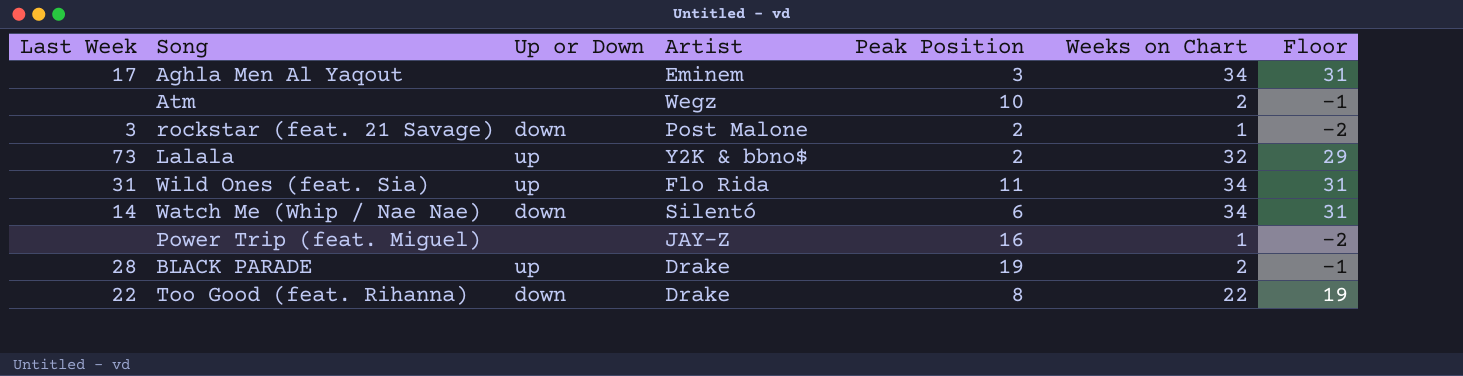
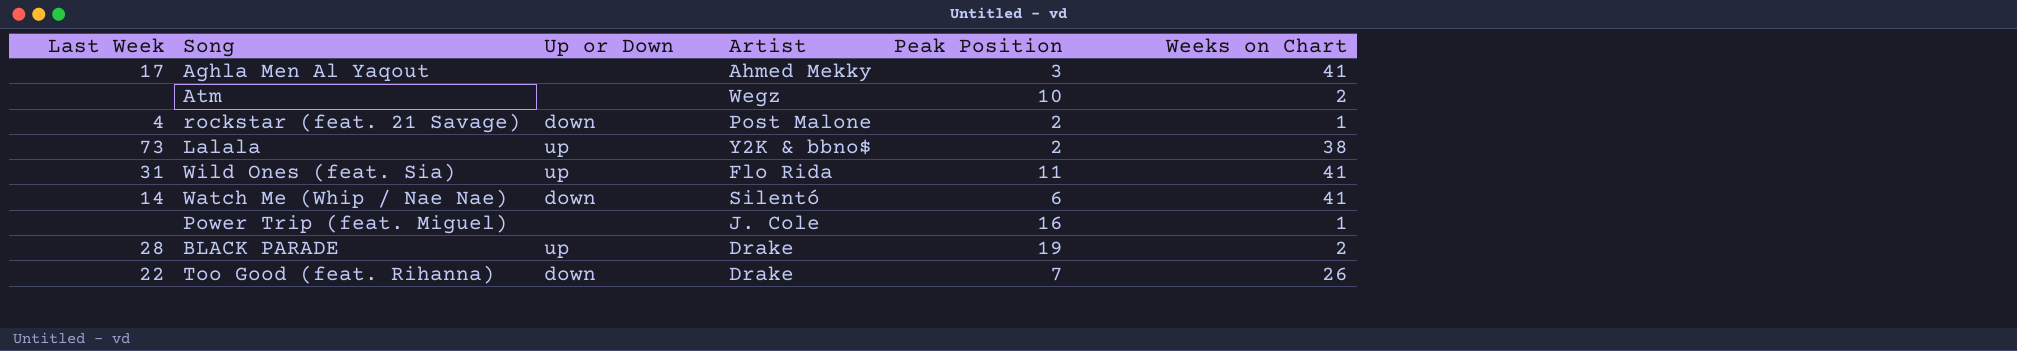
column Floor | formula: [Weeks on Chart] - 3 -> none
Aghla Men Al Yaqout | Artist: Eminem -> Ahmed Mekky
Aghla Men Al Yaqout | Weeks on Chart: 34 -> 41
rockstar (feat. 21 Savage) | Last Week: 3 -> 4
Lalala | Weeks on Chart: 32 -> 38
Wild Ones (feat. Sia) | Weeks on Chart: 34 -> 41
Watch Me (Whip / Nae Nae) | Weeks on Chart: 34 -> 41
Power Trip (feat. Miguel) | Artist: JAY-Z -> J. Cole
Too Good (feat. Rihanna) | Peak Position: 8 -> 7
Too Good (feat. Rihanna) | Weeks on Chart: 22 -> 26

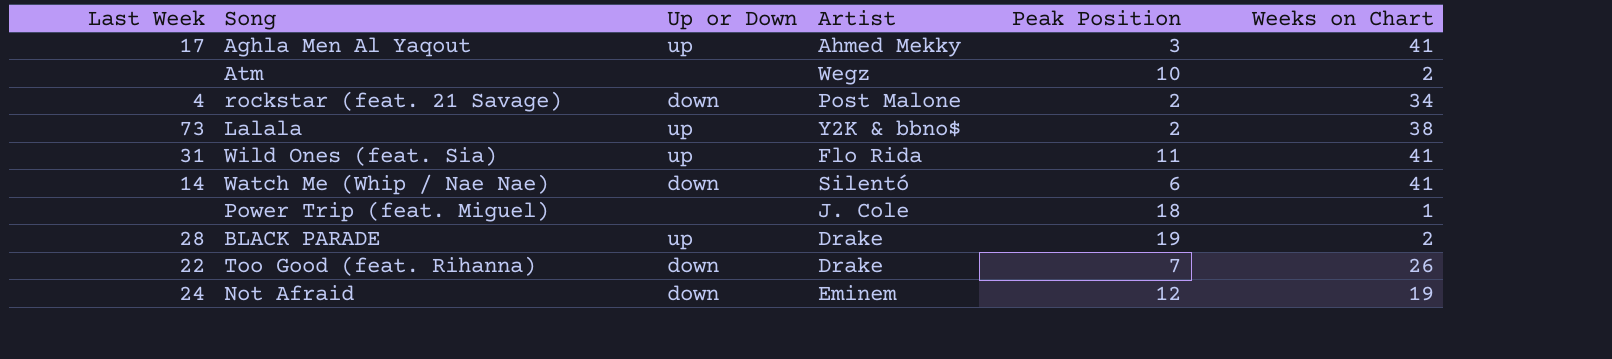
Aghla Men Al Yaqout | Up or Down: none -> up
rockstar (feat. 21 Savage) | Weeks on Chart: 1 -> 34
Power Trip (feat. Miguel) | Peak Position: 16 -> 18
row Not Afraid: none -> 24 | down | Eminem | 12 | 19

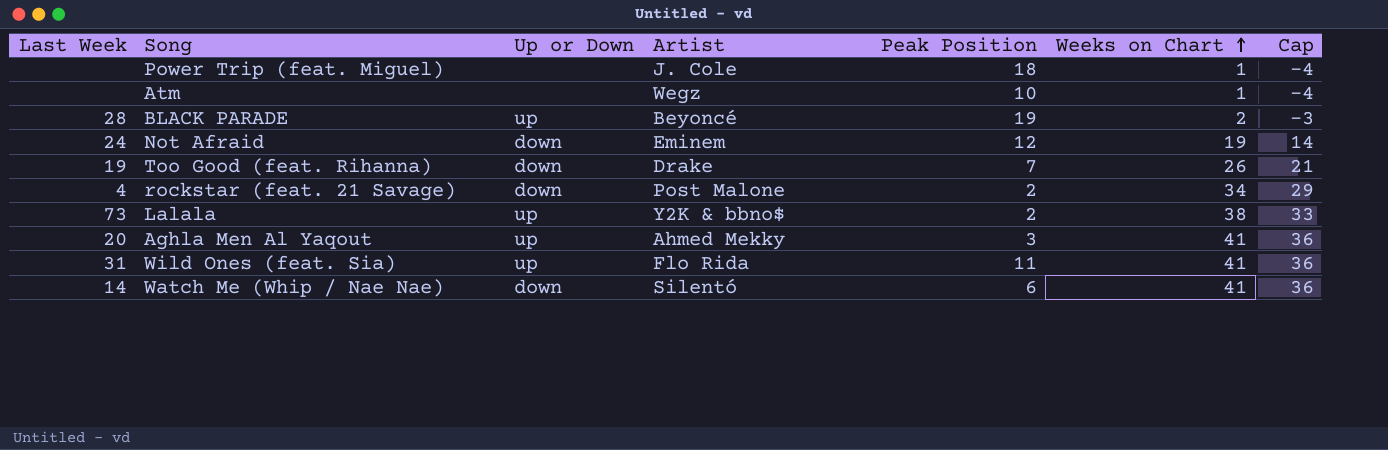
row order: none -> Weeks on Chart ascending
column Cap | formula: none -> [Weeks on Chart] - 5
Atm | Weeks on Chart: 2 -> 1
BLACK PARADE | Artist: Drake -> Beyoncé
Too Good (feat. Rihanna) | Last Week: 22 -> 19
Aghla Men Al Yaqout | Last Week: 17 -> 20

